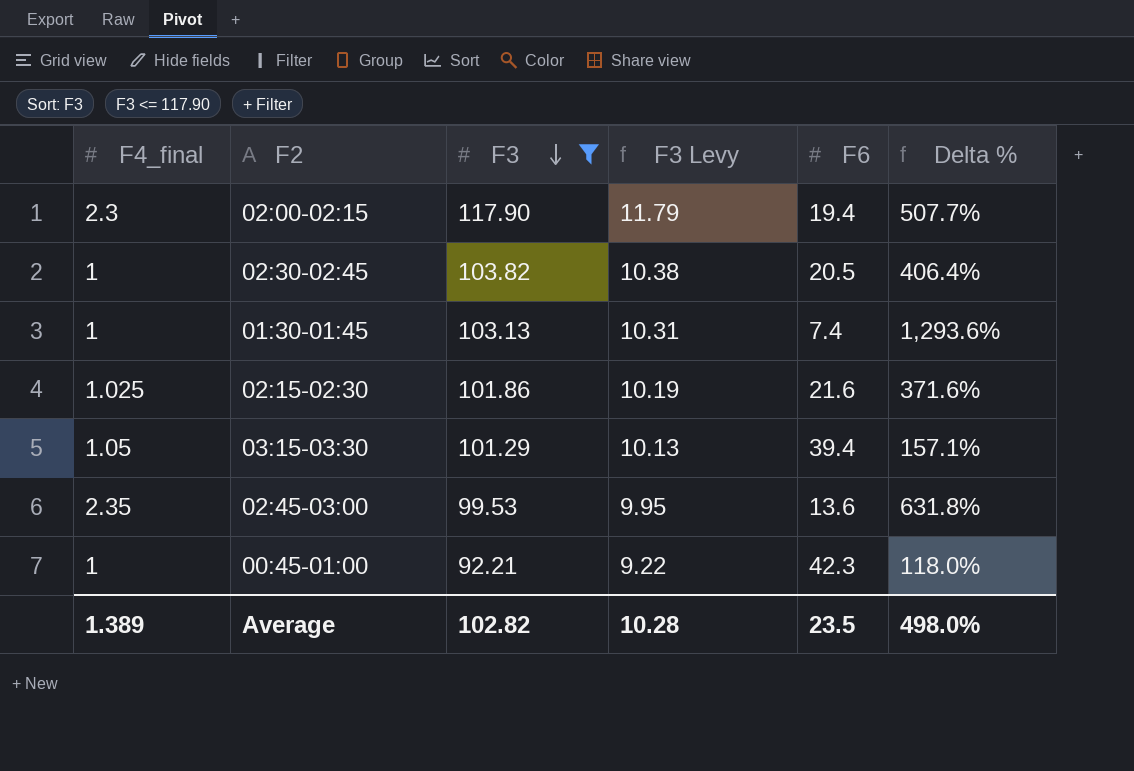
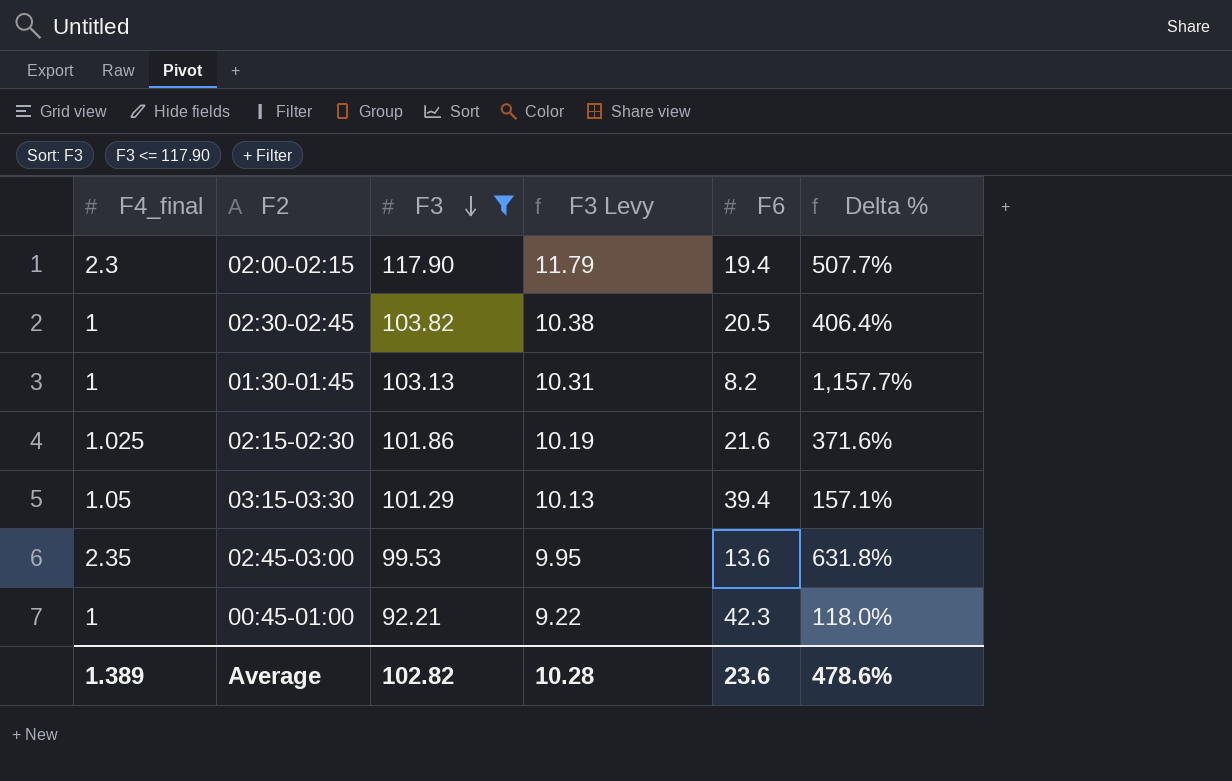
01:30-01:45 | F6: 7.4 -> 8.2
01:30-01:45 | Delta %: 1,293.6% -> 1,157.7%
Average | F6: 23.5 -> 23.6
Average | Delta %: 498.0% -> 478.6%

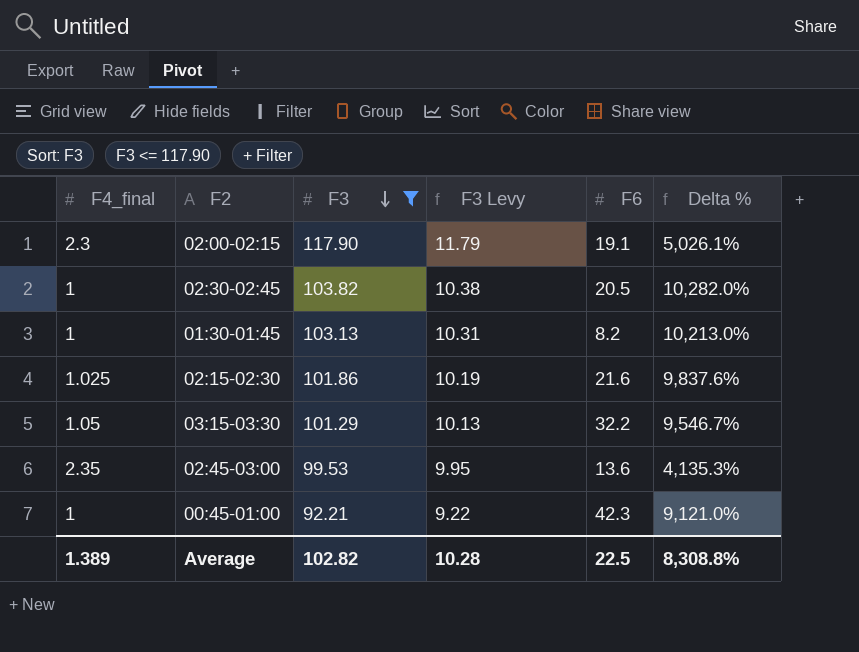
column Delta % | formula: ([F3] - [F6]) / [F6] -> ([F3] - [F4_final]) / [F4_final]
02:00-02:15 | F6: 19.4 -> 19.1
03:15-03:30 | F6: 39.4 -> 32.2
Average | F6: 23.6 -> 22.5
Average | Delta %: 478.6% -> 8,308.8%

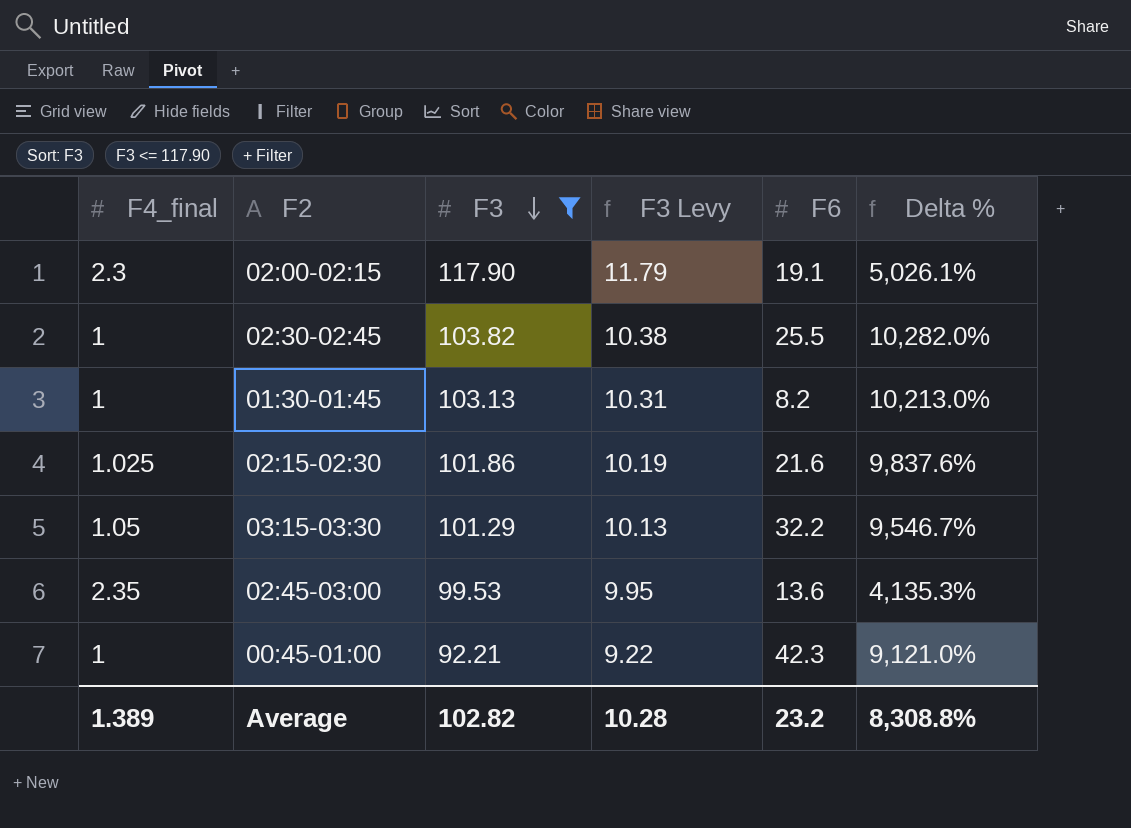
02:30-02:45 | F6: 20.5 -> 25.5
Average | F6: 22.5 -> 23.2

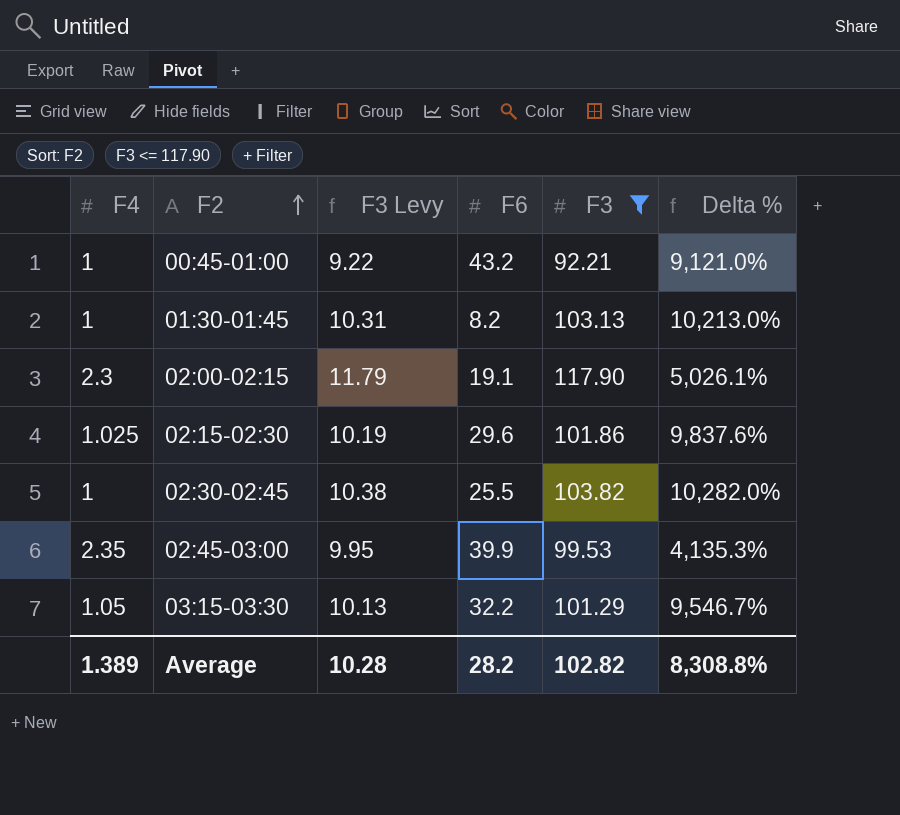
row order: F3 descending -> F2 ascending
column name: F4_final -> F4
column F3 | position: 3 -> 5
00:45-01:00 | F6: 42.3 -> 43.2
02:15-02:30 | F6: 21.6 -> 29.6
02:45-03:00 | F6: 13.6 -> 39.9
Average | F6: 23.2 -> 28.2

